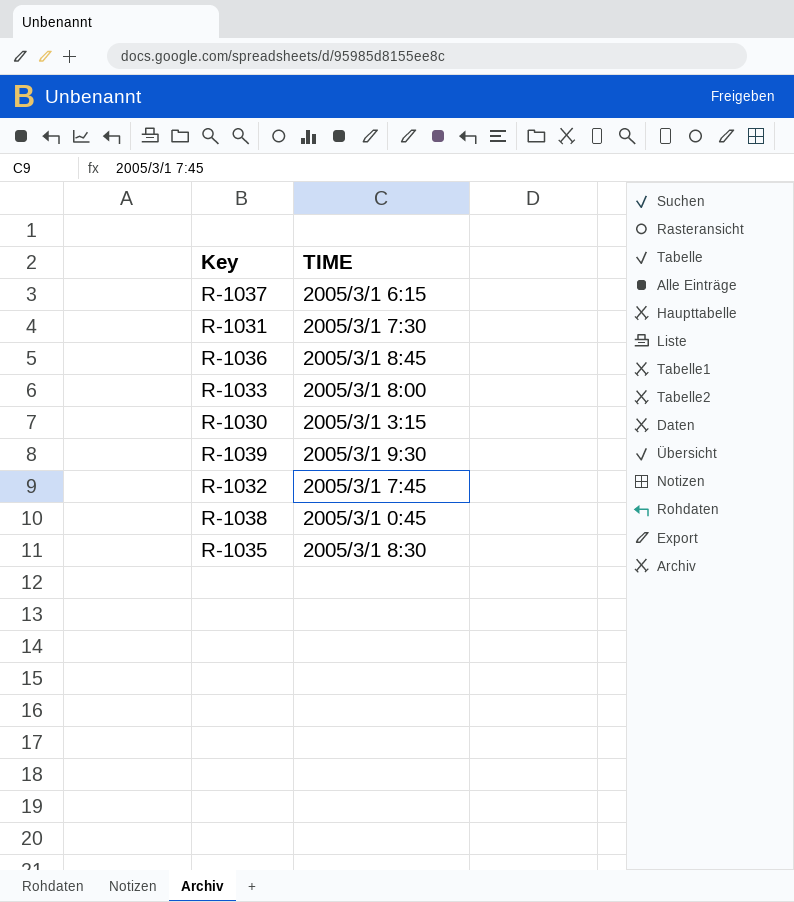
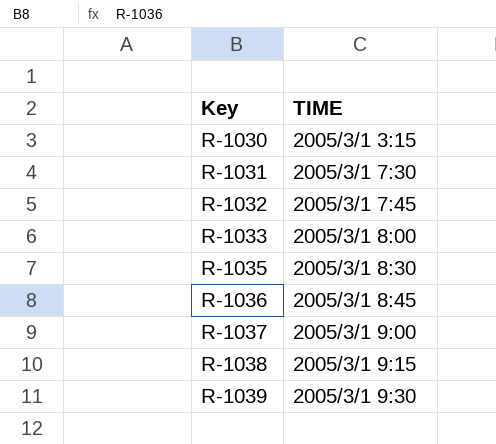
row order: none -> Key ascending
R-1037 | TIME: 2005/3/1 6:15 -> 2005/3/1 9:00
R-1038 | TIME: 2005/3/1 0:45 -> 2005/3/1 9:15

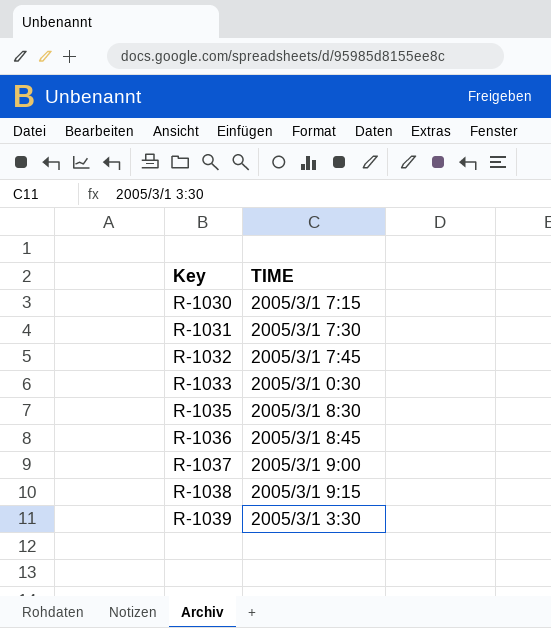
R-1030 | TIME: 2005/3/1 3:15 -> 2005/3/1 7:15
R-1033 | TIME: 2005/3/1 8:00 -> 2005/3/1 0:30
R-1039 | TIME: 2005/3/1 9:30 -> 2005/3/1 3:30

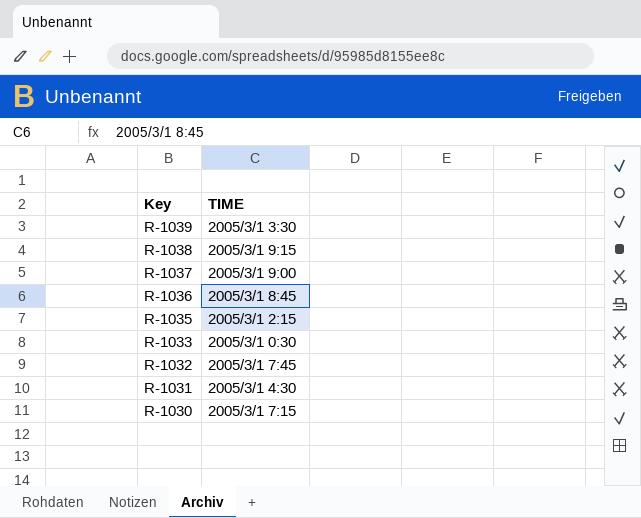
row order: Key ascending -> Key descending
R-1035 | TIME: 2005/3/1 8:30 -> 2005/3/1 2:15
R-1031 | TIME: 2005/3/1 7:30 -> 2005/3/1 4:30

